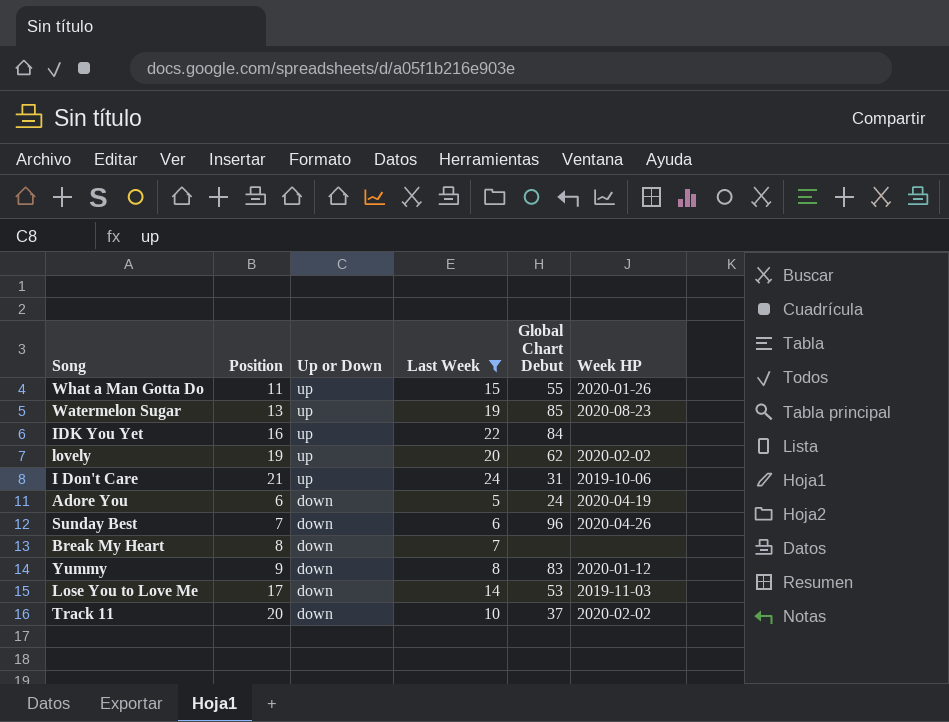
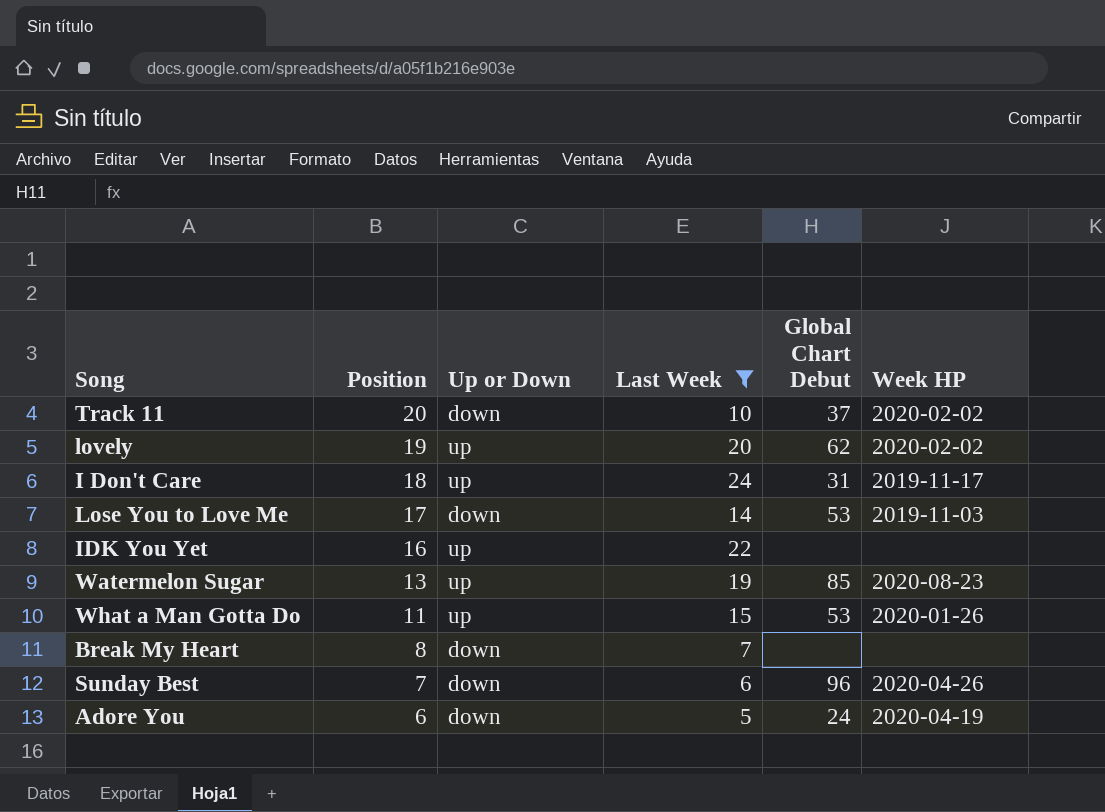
row order: Up or Down descending -> Position descending
row Yummy: 9 | down | 8 | 83 | 2020-01-12 -> none
I Don't Care | Position: 21 -> 18
I Don't Care | Week HP: 2019-10-06 -> 2019-11-17
IDK You Yet | Global Chart Debut: 84 -> none
What a Man Gotta Do | Global Chart Debut: 55 -> 53

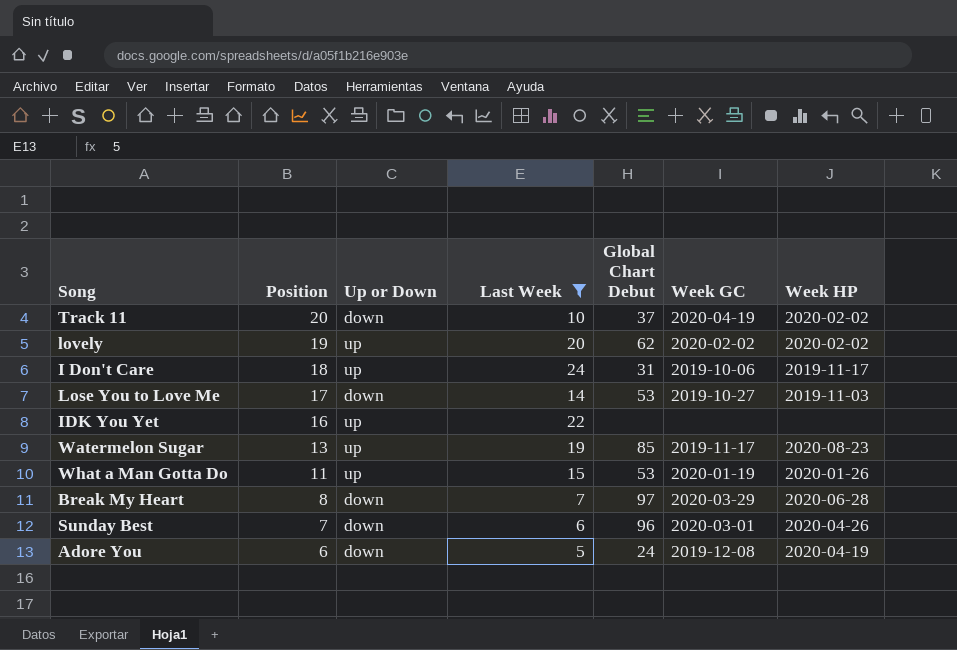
column Week GC | position: none -> 6
Break My Heart | Global Chart Debut: none -> 97
Break My Heart | Week HP: none -> 2020-06-28

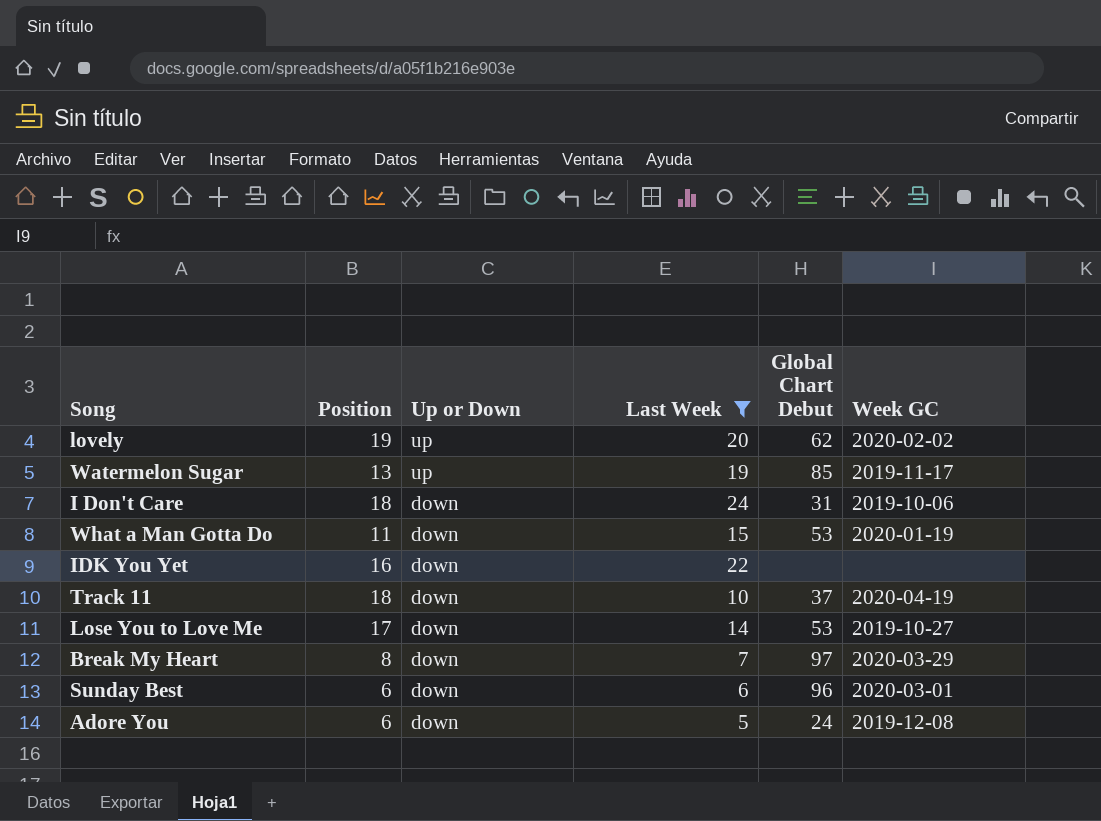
row order: Position descending -> Up or Down descending
column Week HP | position: 7 -> none
I Don't Care | Up or Down: up -> down
What a Man Gotta Do | Up or Down: up -> down
IDK You Yet | Up or Down: up -> down
Track 11 | Position: 20 -> 18
Sunday Best | Position: 7 -> 6

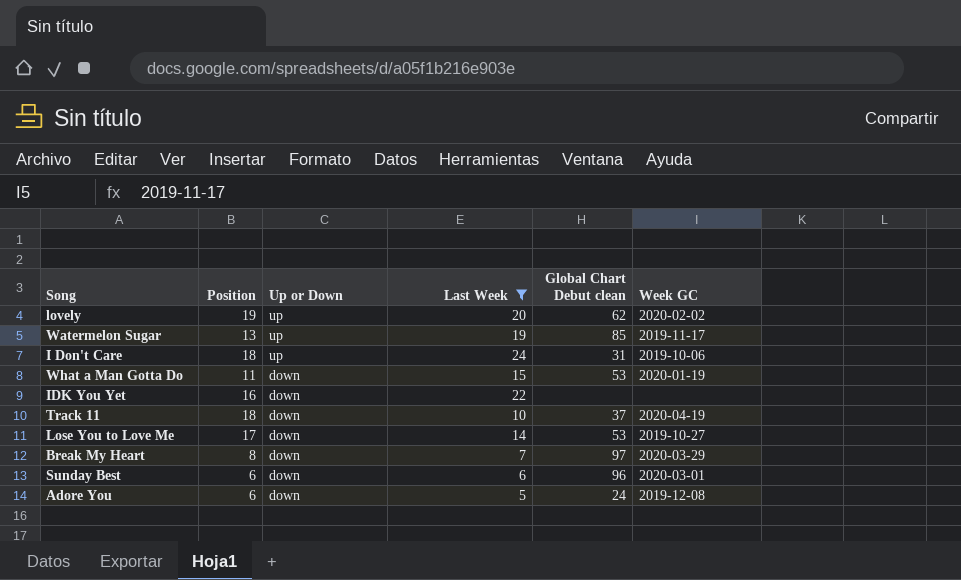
column name: Global Chart Debut -> Global Chart Debut clean
I Don't Care | Up or Down: down -> up

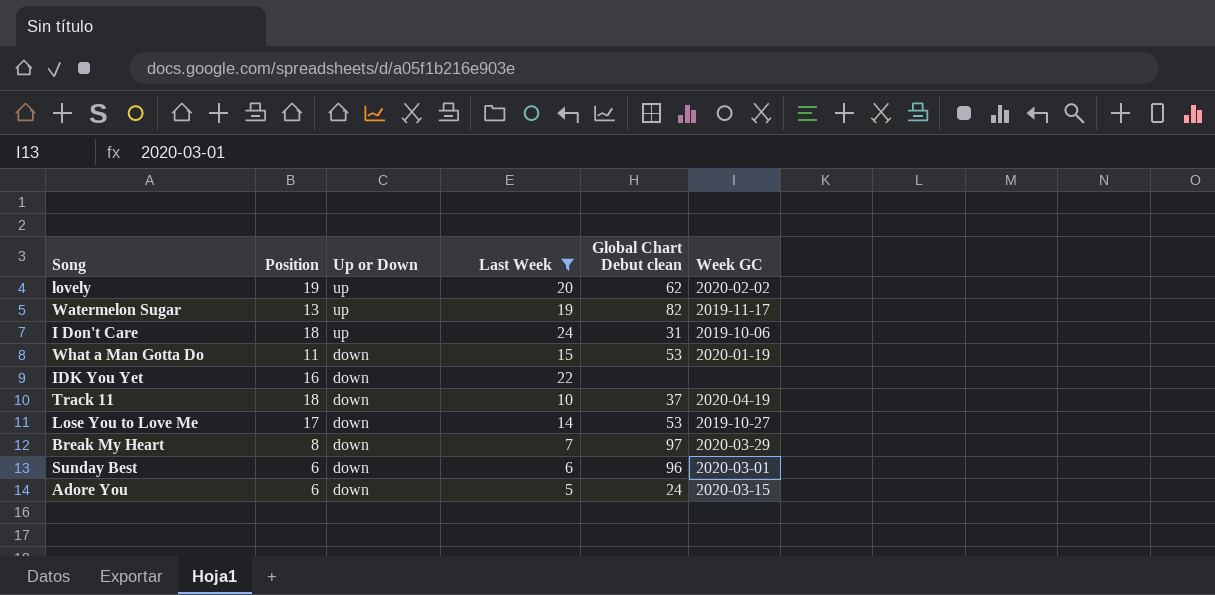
Watermelon Sugar | Global Chart Debut clean: 85 -> 82
Adore You | Week GC: 2019-12-08 -> 2020-03-15

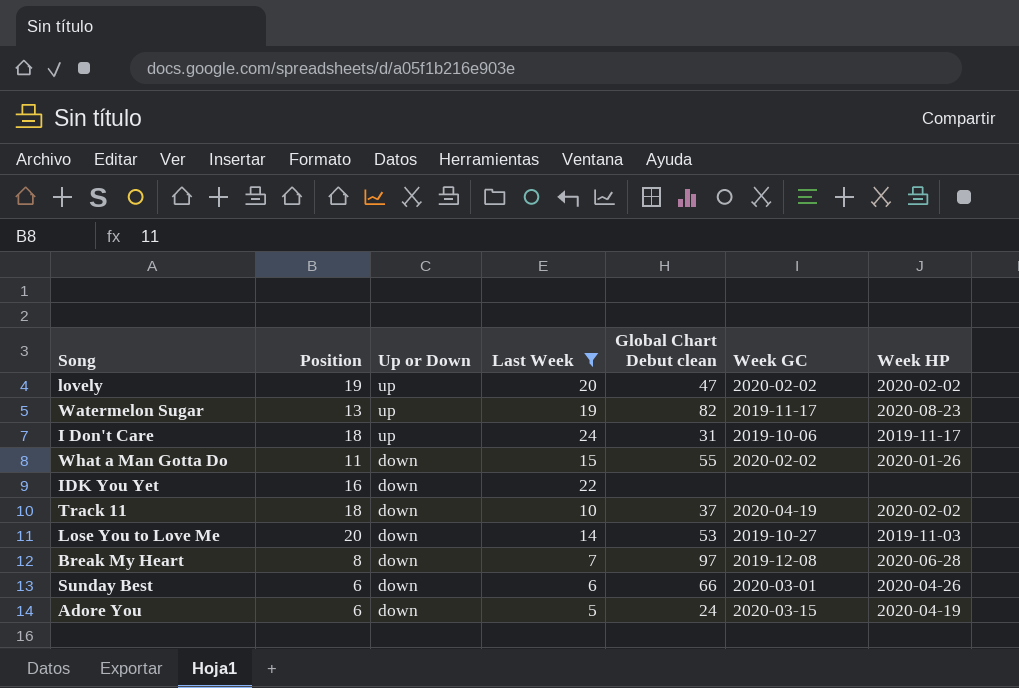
column Week HP | position: none -> 7
lovely | Global Chart Debut clean: 62 -> 47
What a Man Gotta Do | Global Chart Debut clean: 53 -> 55
What a Man Gotta Do | Week GC: 2020-01-19 -> 2020-02-02
Lose You to Love Me | Position: 17 -> 20
Break My Heart | Week GC: 2020-03-29 -> 2019-12-08
Sunday Best | Global Chart Debut clean: 96 -> 66

